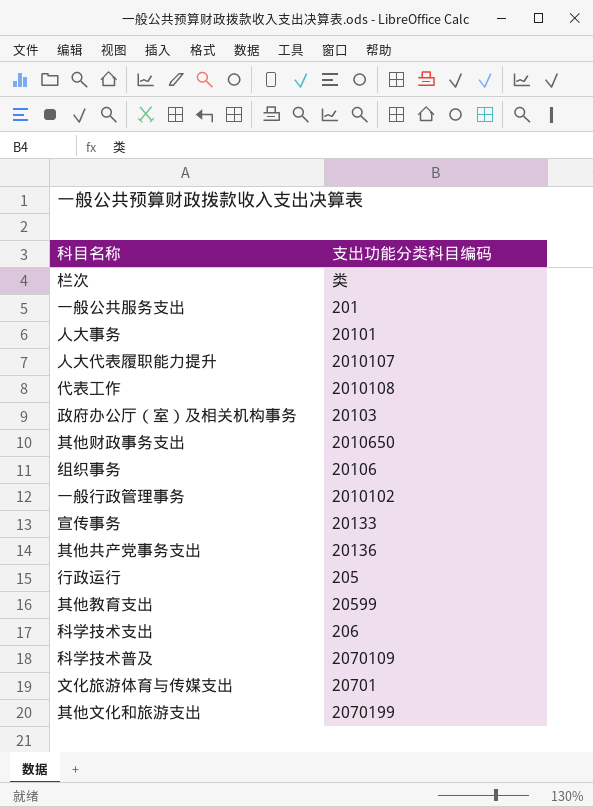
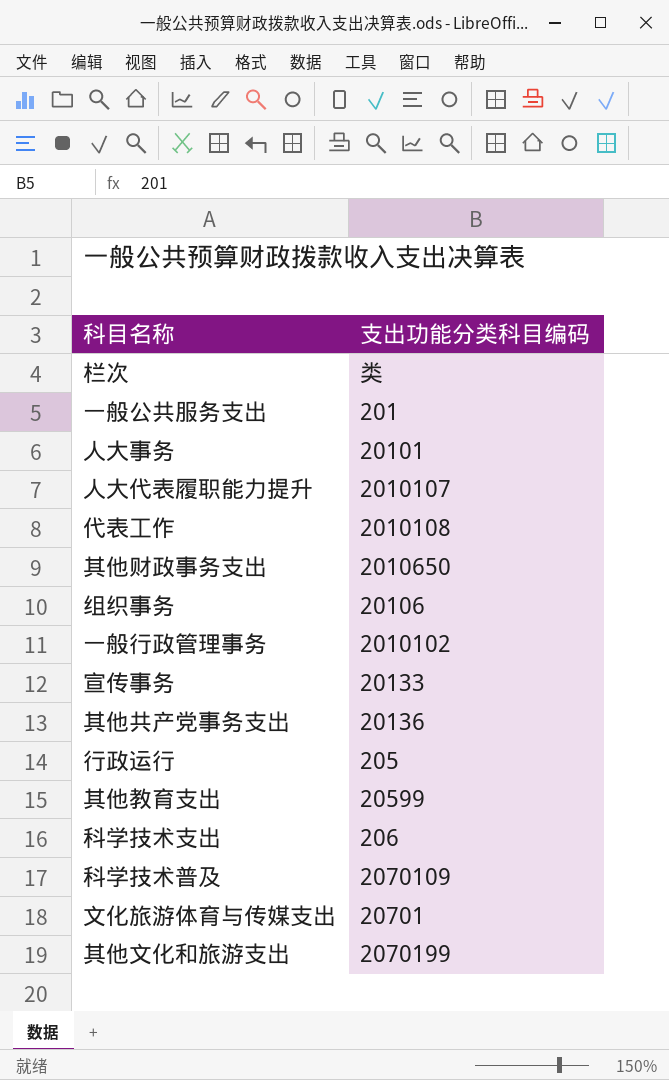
row 政府办公厅（室）及相关机构事务: 20103 -> none

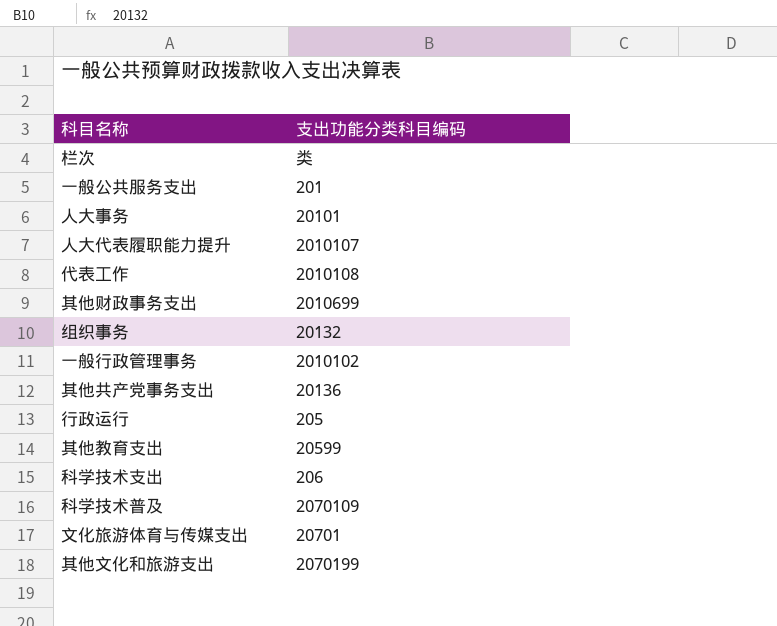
row 宣传事务: 20133 -> none
其他财政事务支出 | 支出功能分类科目编码: 2010650 -> 2010699
组织事务 | 支出功能分类科目编码: 20106 -> 20132

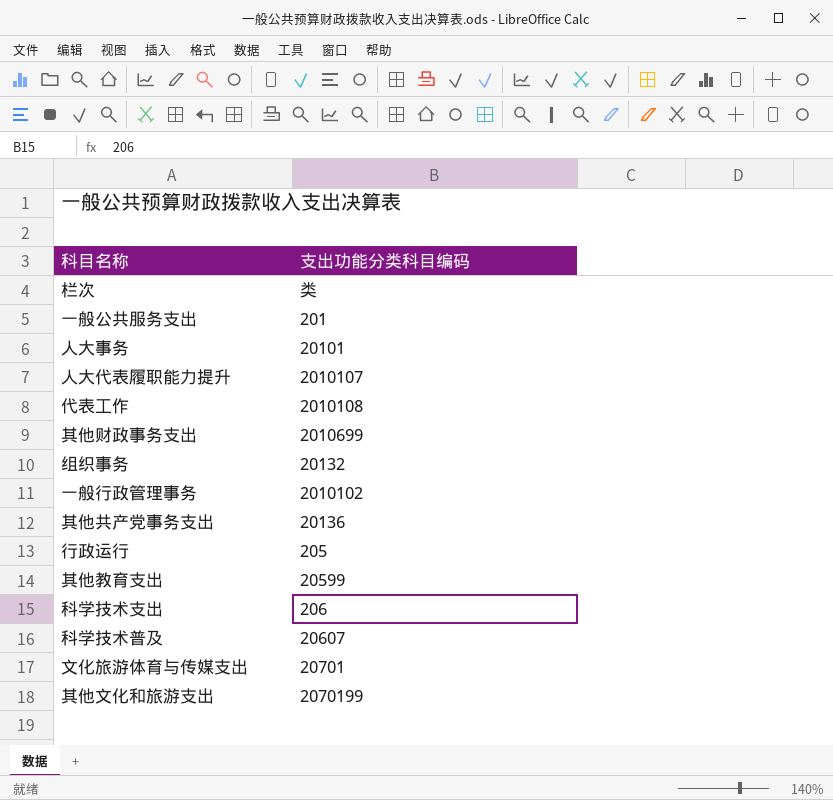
科学技术普及 | 支出功能分类科目编码: 2070109 -> 20607

